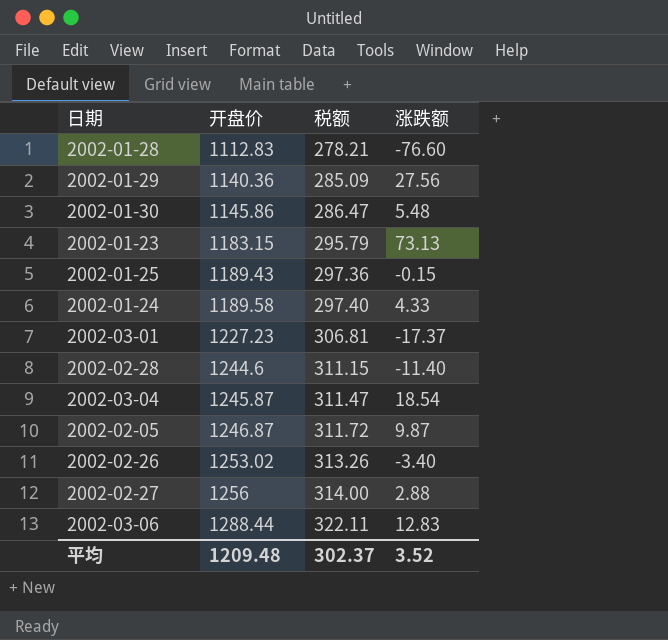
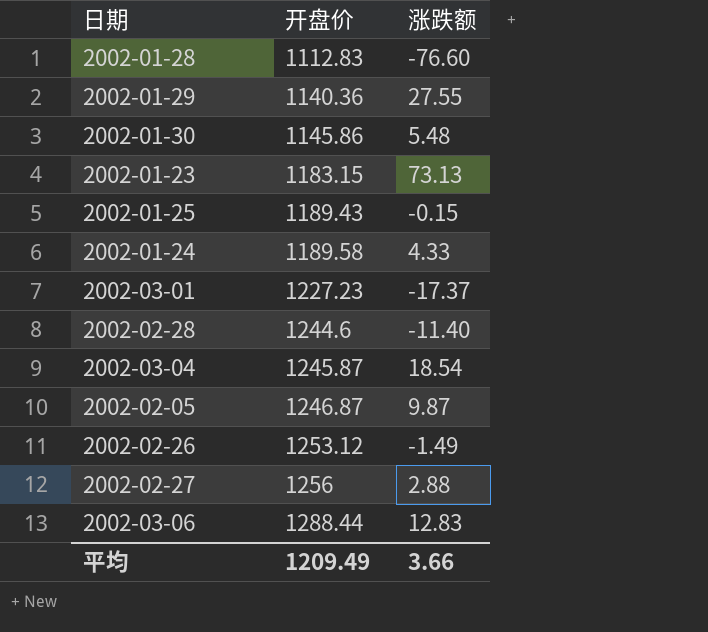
column 税额 | formula: [开盘价] * 0.25 -> none
2002-01-29 | 涨跌额: 27.56 -> 27.55
2002-02-26 | 开盘价: 1253.02 -> 1253.12
2002-02-26 | 涨跌额: -3.40 -> -1.49
平均 | 开盘价: 1209.48 -> 1209.49
平均 | 涨跌额: 3.52 -> 3.66

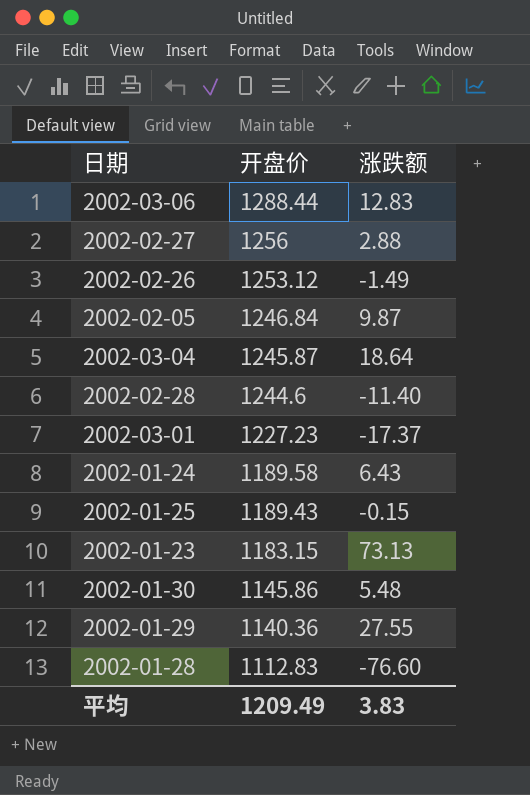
row order: 开盘价 ascending -> 开盘价 descending
2002-02-05 | 开盘价: 1246.87 -> 1246.84
2002-03-04 | 涨跌额: 18.54 -> 18.64
2002-01-24 | 涨跌额: 4.33 -> 6.43
平均 | 涨跌额: 3.66 -> 3.83

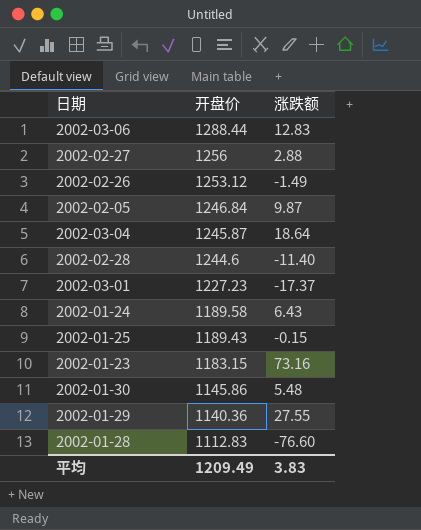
2002-01-23 | 涨跌额: 73.13 -> 73.16

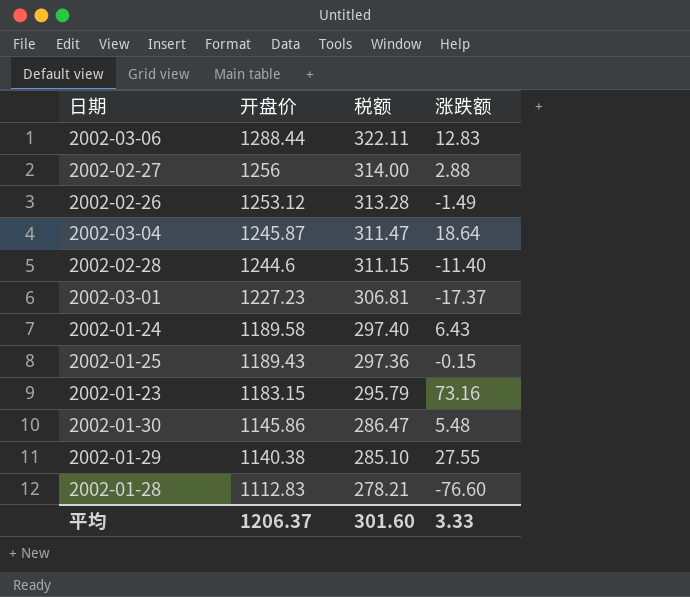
column 税额 | formula: none -> [开盘价] * 0.25
row 2002-02-05: 1246.84 | 9.87 -> none
2002-01-29 | 开盘价: 1140.36 -> 1140.38
平均 | 开盘价: 1209.49 -> 1206.37
平均 | 涨跌额: 3.83 -> 3.33

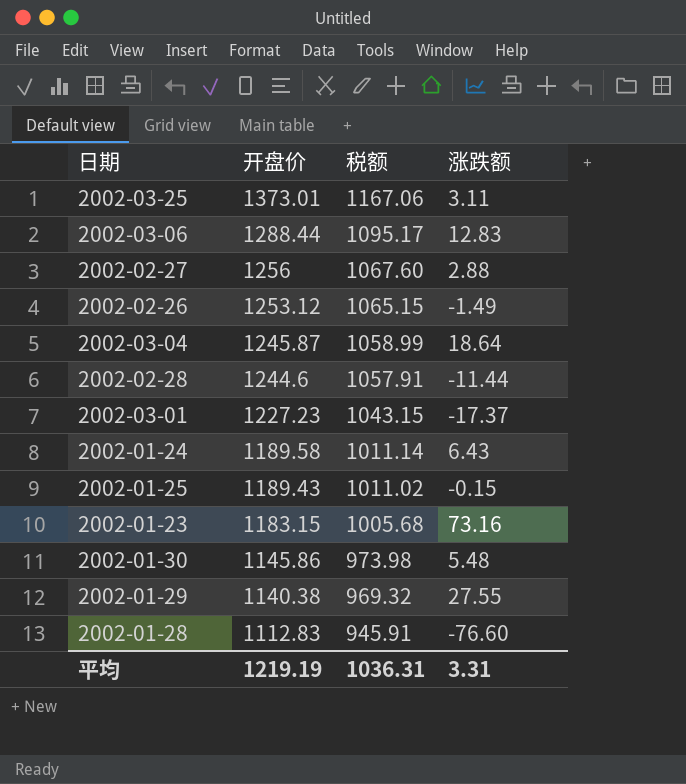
column 税额 | formula: [开盘价] * 0.25 -> [开盘价] * 0.85
row 2002-03-25: none -> 1373.01 | 1167.06 | 3.11
2002-02-28 | 涨跌额: -11.40 -> -11.44
平均 | 开盘价: 1206.37 -> 1219.19
平均 | 税额: 301.60 -> 1036.31
平均 | 涨跌额: 3.33 -> 3.31

